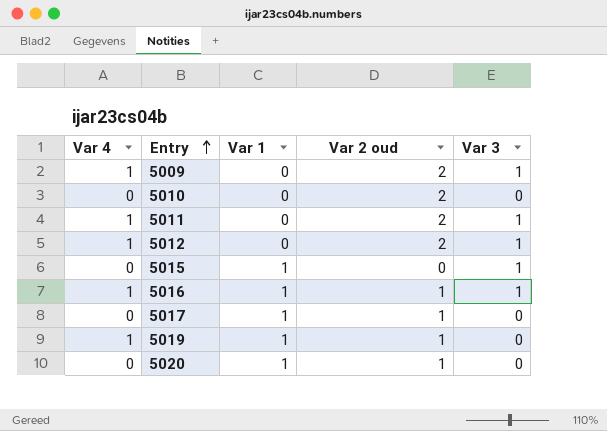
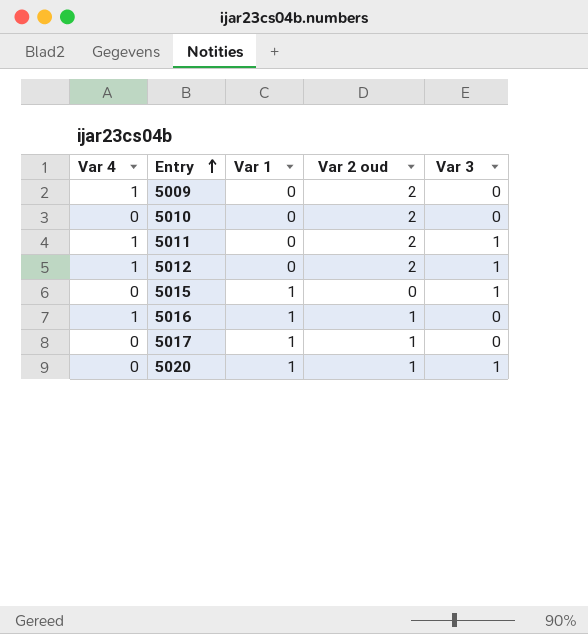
row 5019: 1 | 1 | 1 | 0 -> none
5009 | Var 3: 1 -> 0
5016 | Var 3: 1 -> 0
5020 | Var 3: 0 -> 1

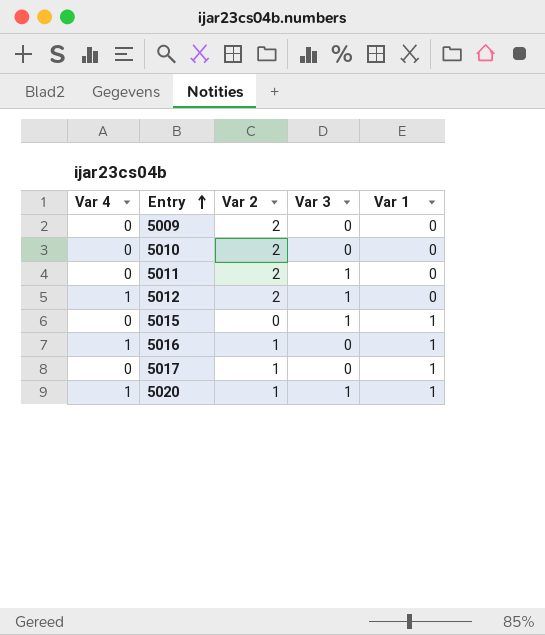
column name: Var 2 oud -> Var 2
column Var 1 | position: 3 -> 5
5009 | Var 4: 1 -> 0
5011 | Var 4: 1 -> 0
5020 | Var 4: 0 -> 1

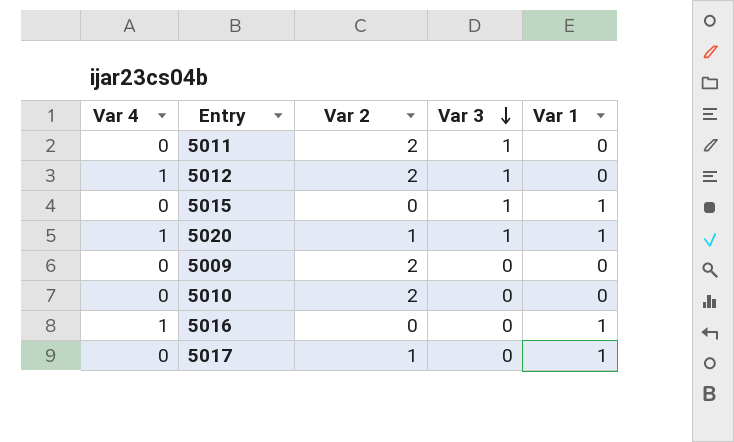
row order: Entry ascending -> Var 3 descending
5016 | Var 2: 1 -> 0

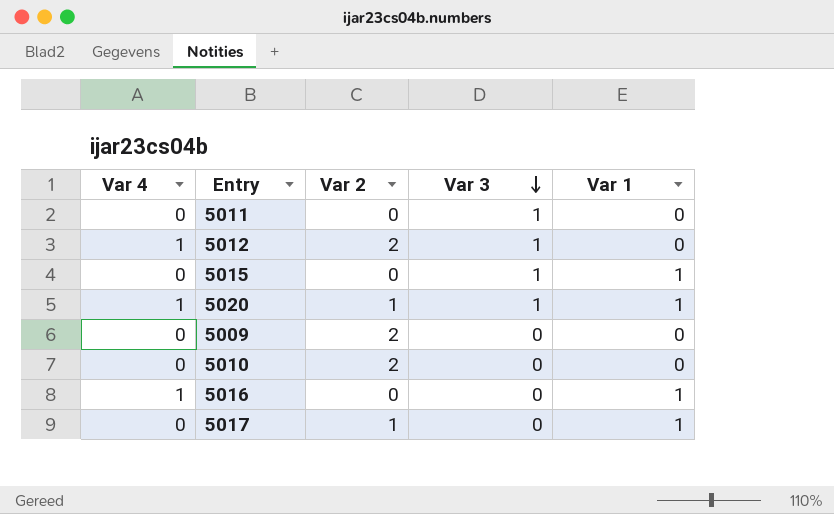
5011 | Var 2: 2 -> 0

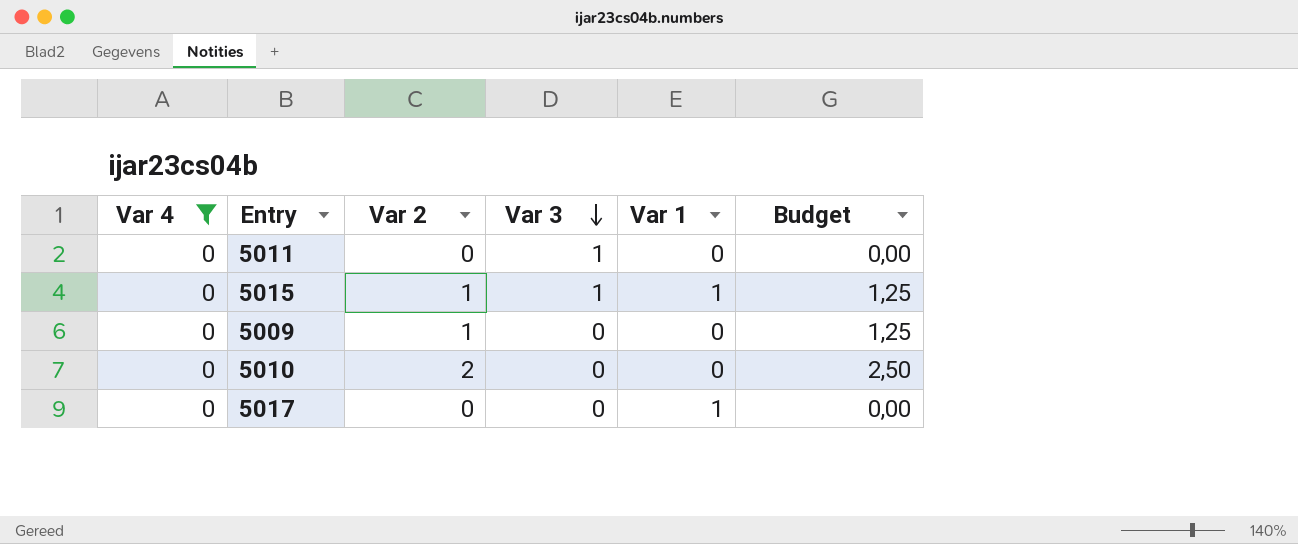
filter: none -> Var 4 = 0
column Budget | formula: none -> [Var 2] * 1,25
5015 | Var 2: 0 -> 1
5009 | Var 2: 2 -> 1
5017 | Var 2: 1 -> 0

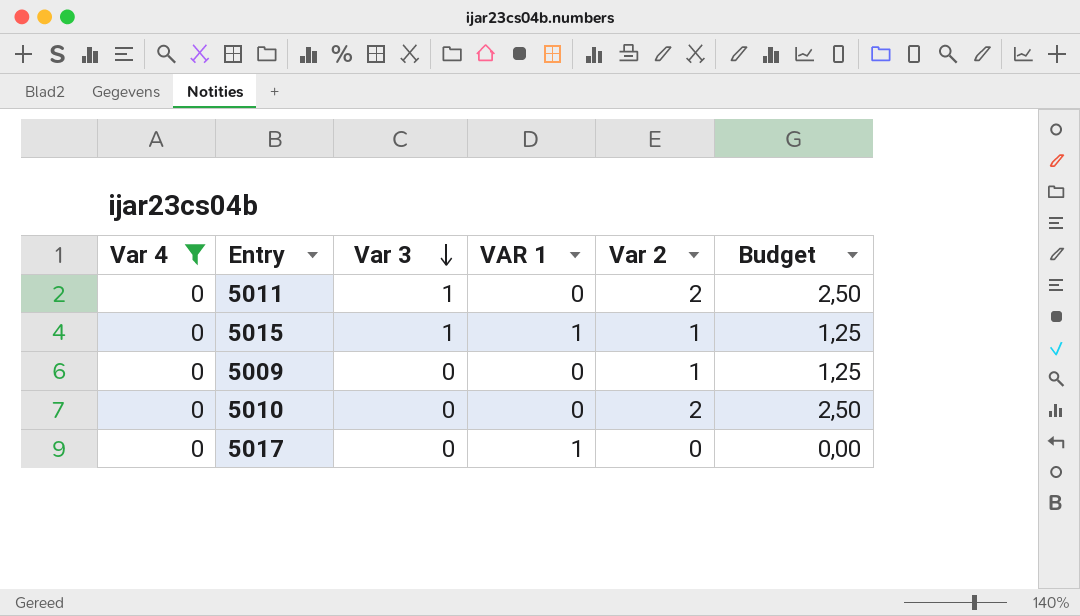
column name: Var 1 -> VAR 1
column Var 2 | position: 3 -> 5
5011 | Var 2: 0 -> 2
5011 | Budget: 0,00 -> 2,50

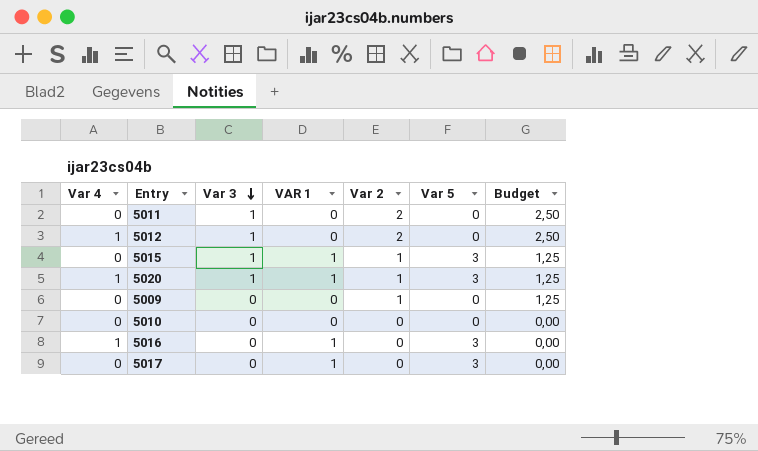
filter: Var 4 = 0 -> none
column Var 5 | position: none -> 6
5010 | Var 2: 2 -> 0
5010 | Budget: 2,50 -> 0,00

